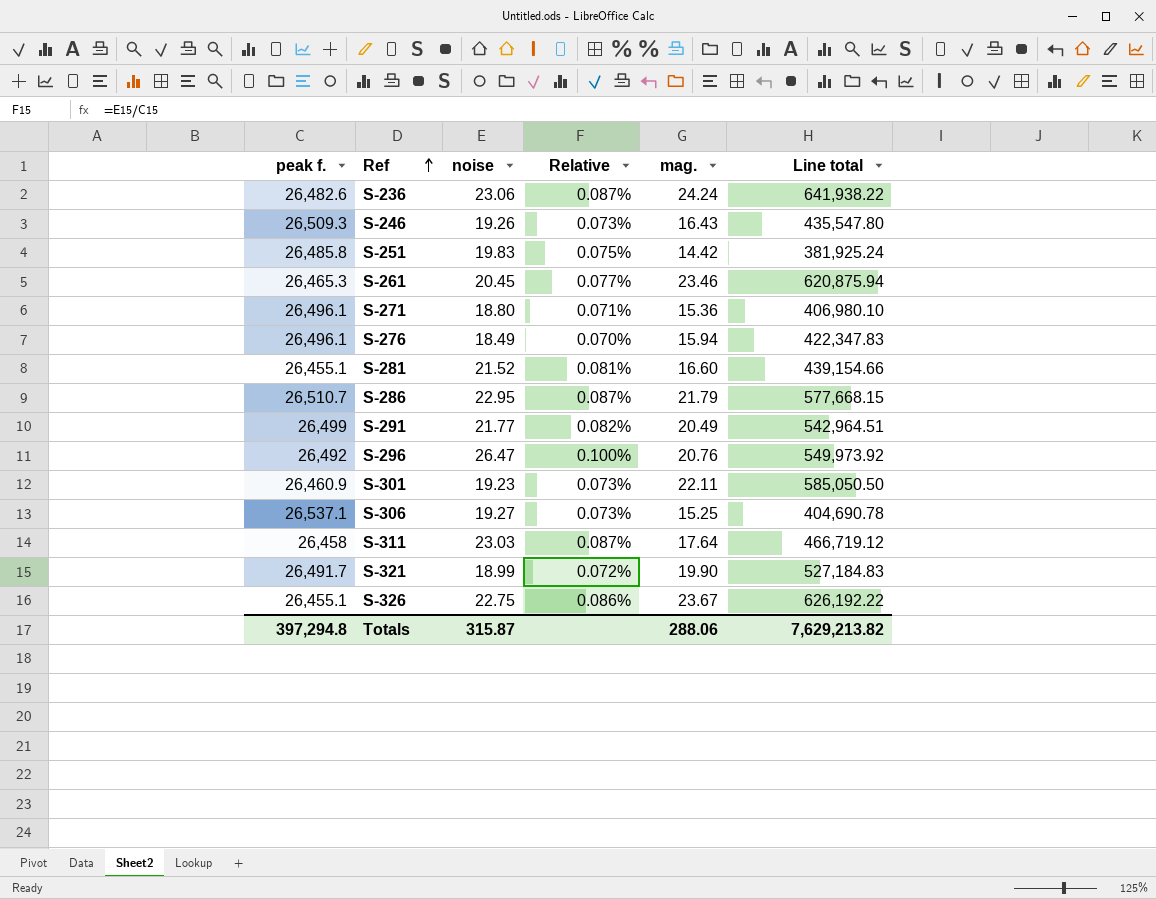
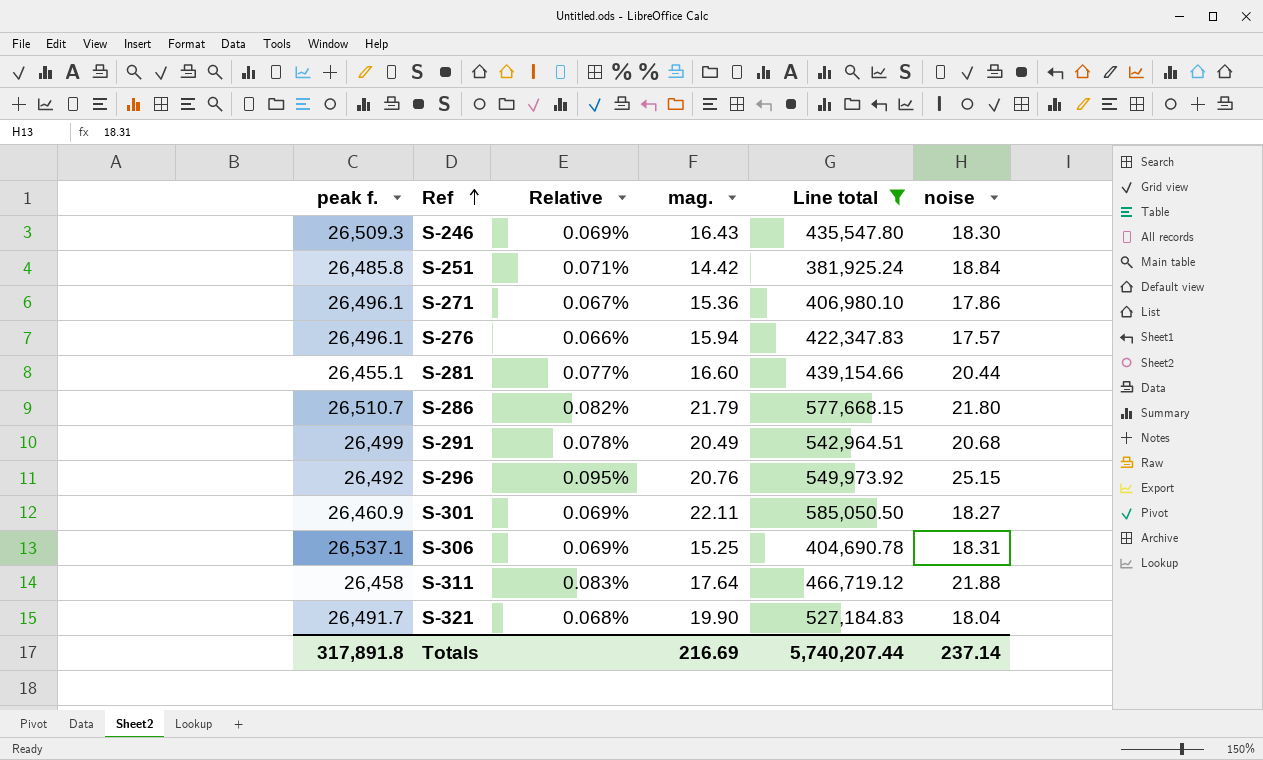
filter: none -> Line total <= 585,050.50
column noise | position: 3 -> 6
S-246 | Relative: 0.073% -> 0.069%
S-246 | noise: 19.26 -> 18.30
S-251 | Relative: 0.075% -> 0.071%
S-251 | noise: 19.83 -> 18.84
S-271 | Relative: 0.071% -> 0.067%
S-271 | noise: 18.80 -> 17.86
S-276 | Relative: 0.070% -> 0.066%
S-276 | noise: 18.49 -> 17.57
S-281 | Relative: 0.081% -> 0.077%
S-281 | noise: 21.52 -> 20.44
S-286 | Relative: 0.087% -> 0.082%
S-286 | noise: 22.95 -> 21.80
S-291 | Relative: 0.082% -> 0.078%
S-291 | noise: 21.77 -> 20.68
S-296 | Relative: 0.100% -> 0.095%
S-296 | noise: 26.47 -> 25.15
S-301 | Relative: 0.073% -> 0.069%
S-301 | noise: 19.23 -> 18.27
S-306 | Relative: 0.073% -> 0.069%
S-306 | noise: 19.27 -> 18.31
S-311 | Relative: 0.087% -> 0.083%
S-311 | noise: 23.03 -> 21.88
S-321 | Relative: 0.072% -> 0.068%
S-321 | noise: 18.99 -> 18.04
Totals | peak f.: 397,294.8 -> 317,891.8
Totals | mag.: 288.06 -> 216.69
Totals | Line total: 7,629,213.82 -> 5,740,207.44
Totals | noise: 315.87 -> 237.14

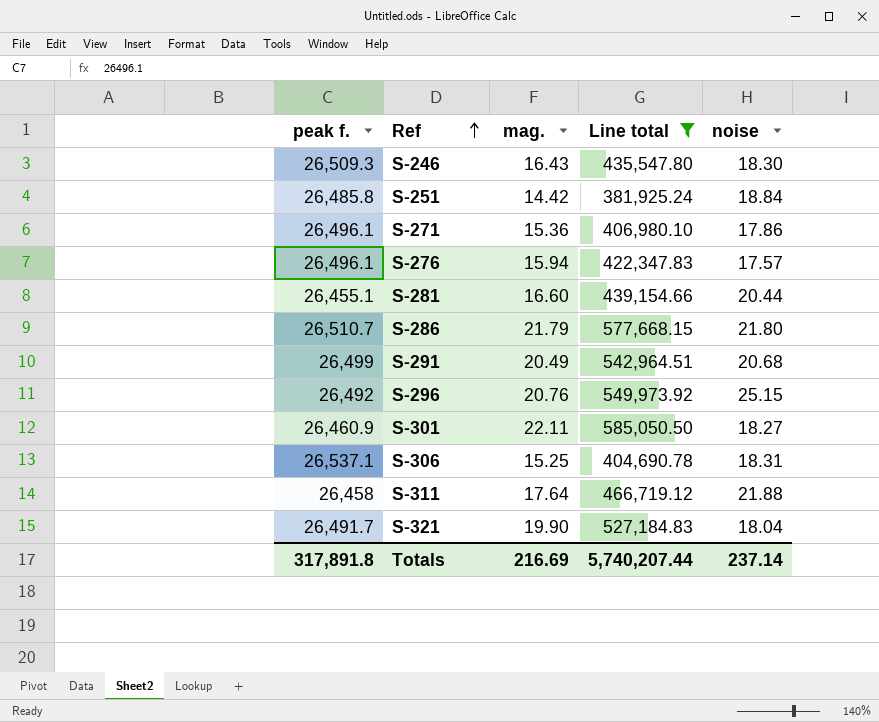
column Relative | formula: [noise] / [peak f.] -> none

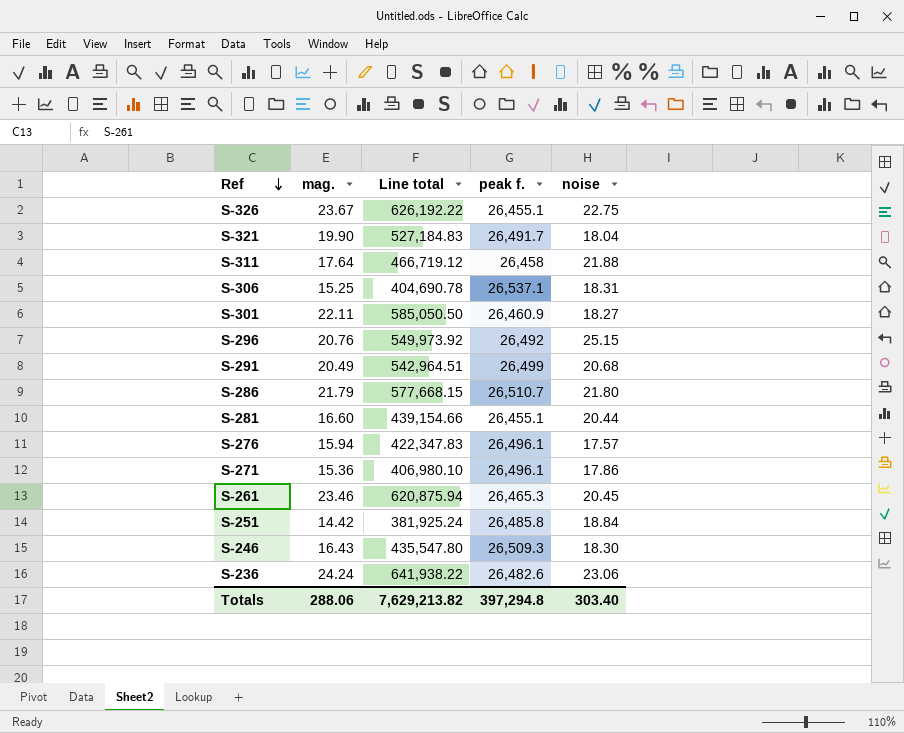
filter: Line total <= 585,050.50 -> none
row order: Ref ascending -> Ref descending
column peak f. | position: 1 -> 4
Totals | mag.: 216.69 -> 288.06
Totals | Line total: 5,740,207.44 -> 7,629,213.82
Totals | peak f.: 317,891.8 -> 397,294.8
Totals | noise: 237.14 -> 303.40

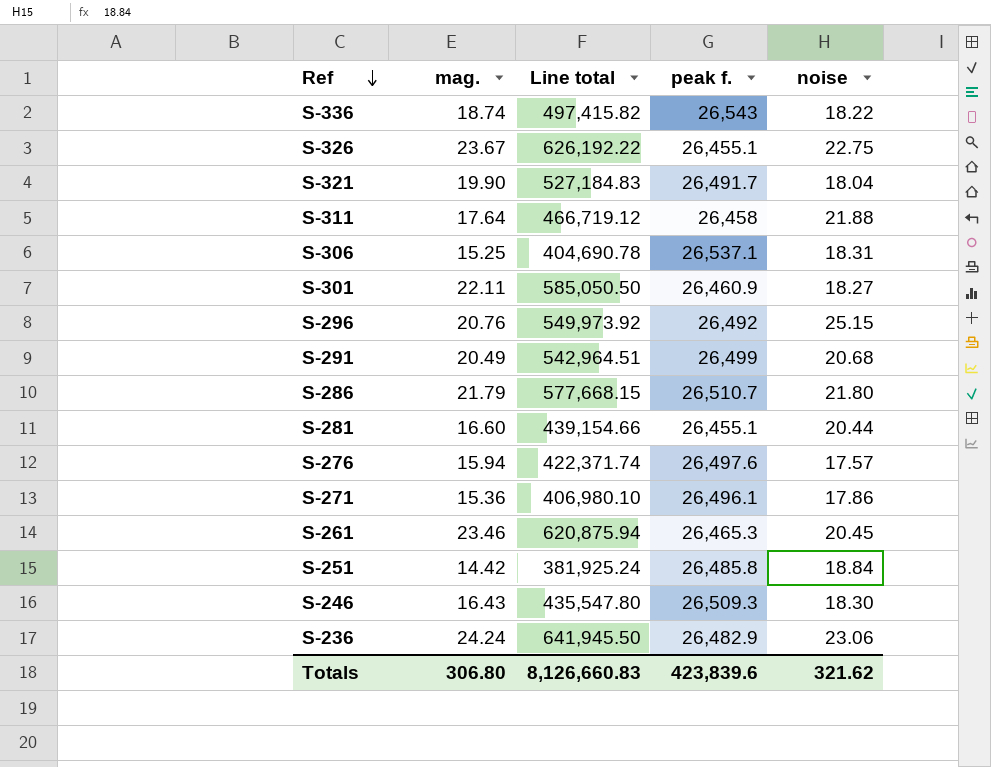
row S-336: none -> 18.74 | 497,415.82 | 26,543 | 18.22
S-276 | Line total: 422,347.83 -> 422,371.74
S-276 | peak f.: 26,496.1 -> 26,497.6
S-236 | Line total: 641,938.22 -> 641,945.50
S-236 | peak f.: 26,482.6 -> 26,482.9
Totals | mag.: 288.06 -> 306.80
Totals | Line total: 7,629,213.82 -> 8,126,660.83
Totals | peak f.: 397,294.8 -> 423,839.6
Totals | noise: 303.40 -> 321.62

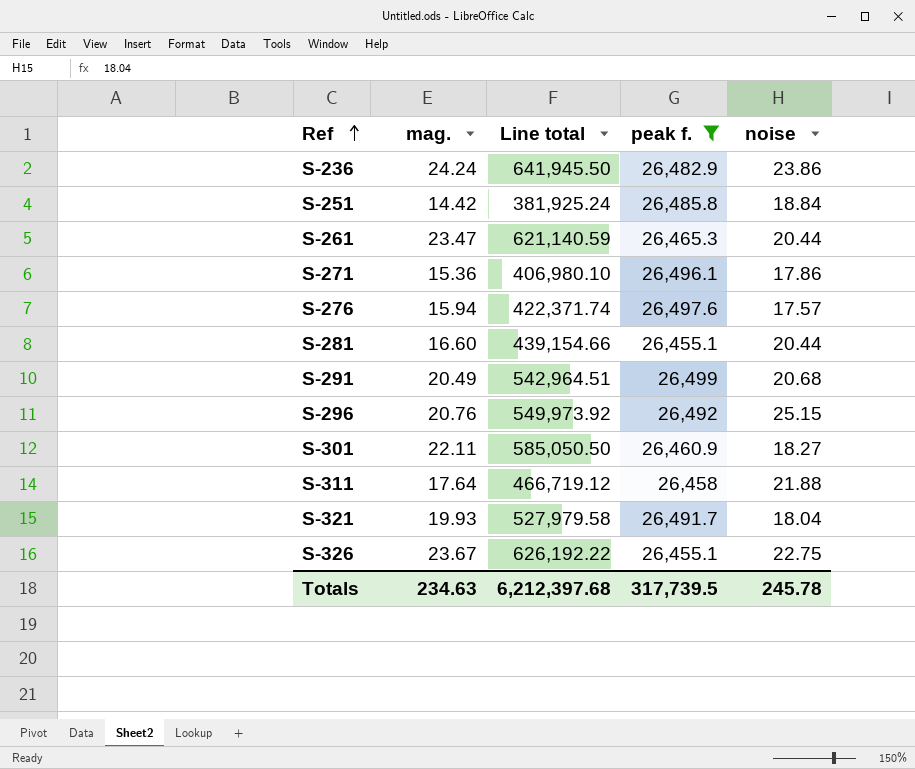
filter: none -> peak f. <= 26,499
row order: Ref descending -> Ref ascending
S-236 | noise: 23.06 -> 23.86
S-261 | mag.: 23.46 -> 23.47
S-261 | Line total: 620,875.94 -> 621,140.59
S-261 | noise: 20.45 -> 20.44
S-321 | mag.: 19.90 -> 19.93
S-321 | Line total: 527,184.83 -> 527,979.58
Totals | mag.: 306.80 -> 234.63
Totals | Line total: 8,126,660.83 -> 6,212,397.68
Totals | peak f.: 423,839.6 -> 317,739.5
Totals | noise: 321.62 -> 245.78

